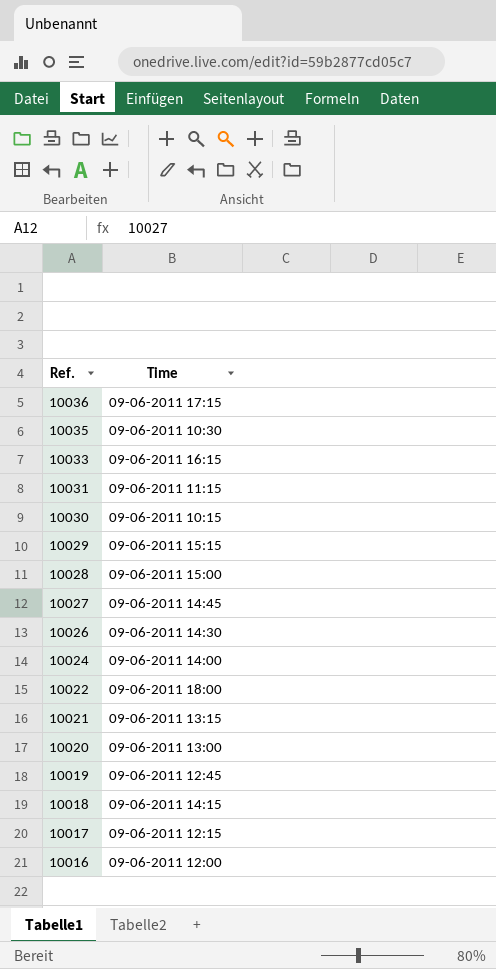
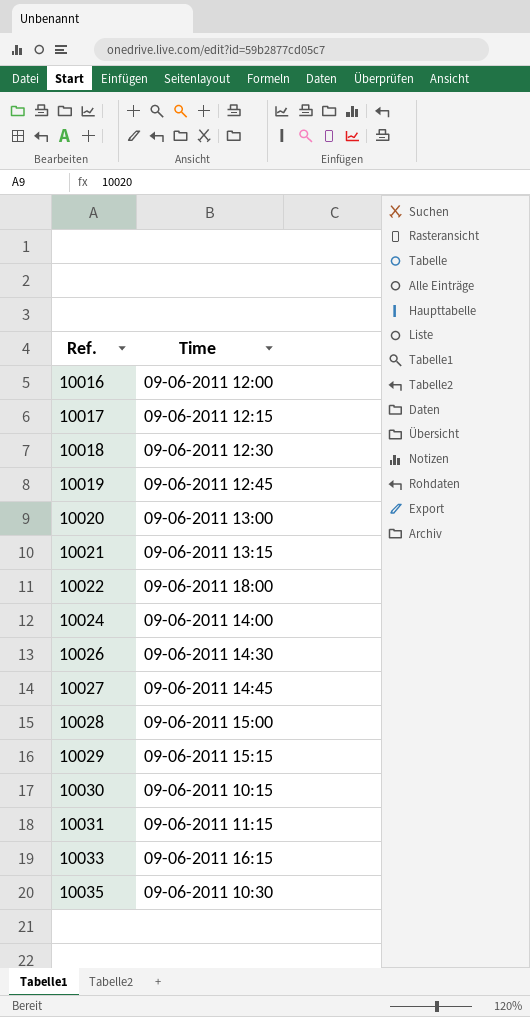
row order: Ref. descending -> Ref. ascending
row 10036: 09-06-2011 17:15 -> none
10018 | Time: 09-06-2011 14:15 -> 09-06-2011 12:30

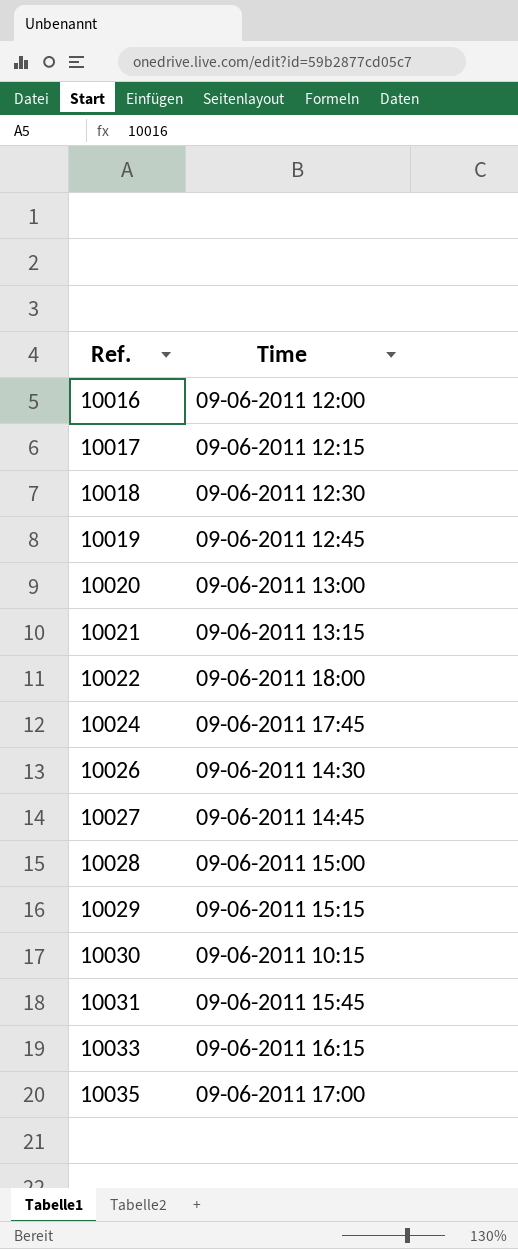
10024 | Time: 09-06-2011 14:00 -> 09-06-2011 17:45
10031 | Time: 09-06-2011 11:15 -> 09-06-2011 15:45
10035 | Time: 09-06-2011 10:30 -> 09-06-2011 17:00

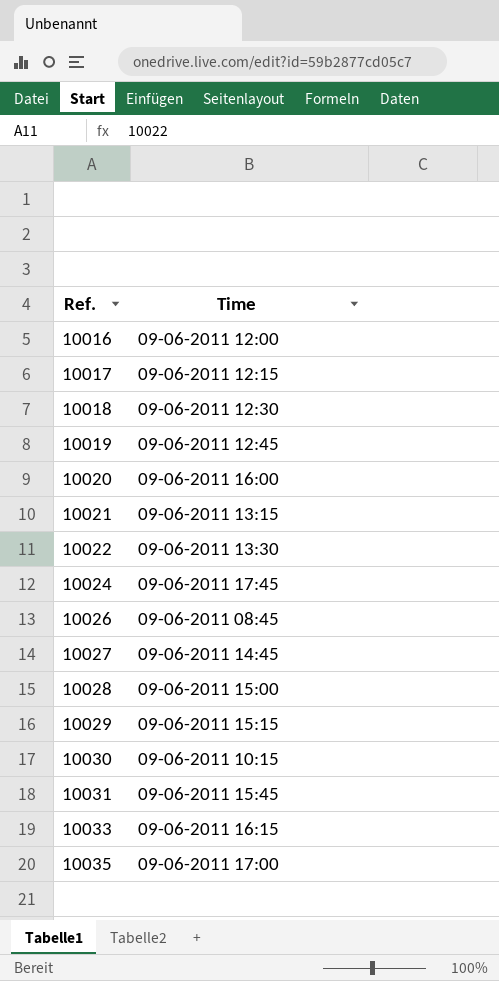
10020 | Time: 09-06-2011 13:00 -> 09-06-2011 16:00
10022 | Time: 09-06-2011 18:00 -> 09-06-2011 13:30
10026 | Time: 09-06-2011 14:30 -> 09-06-2011 08:45

